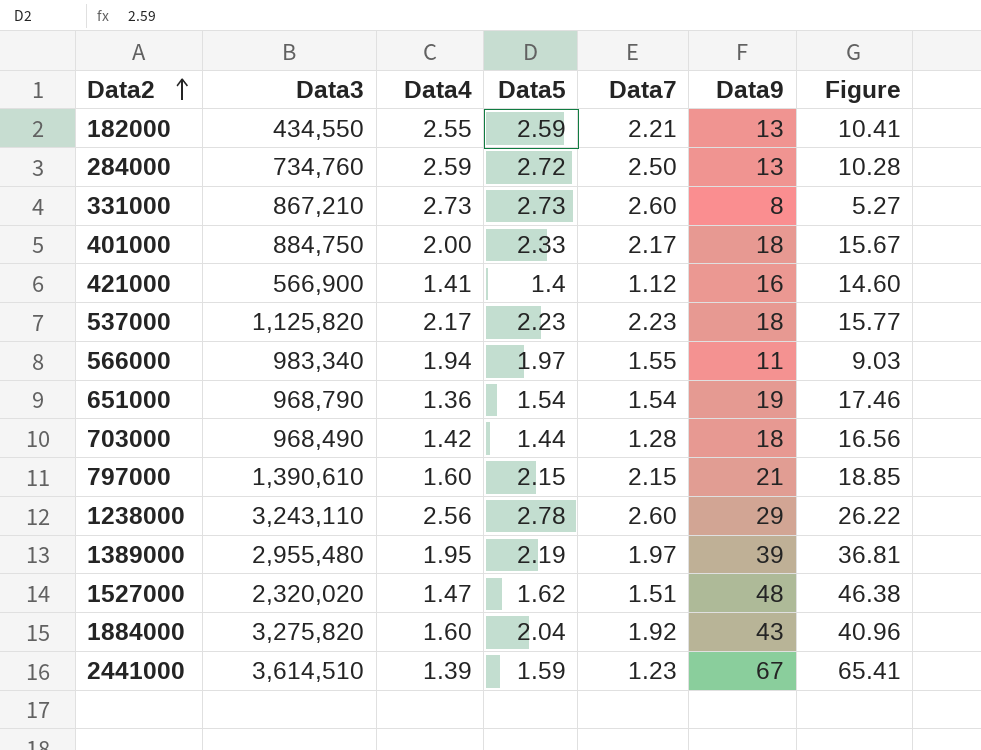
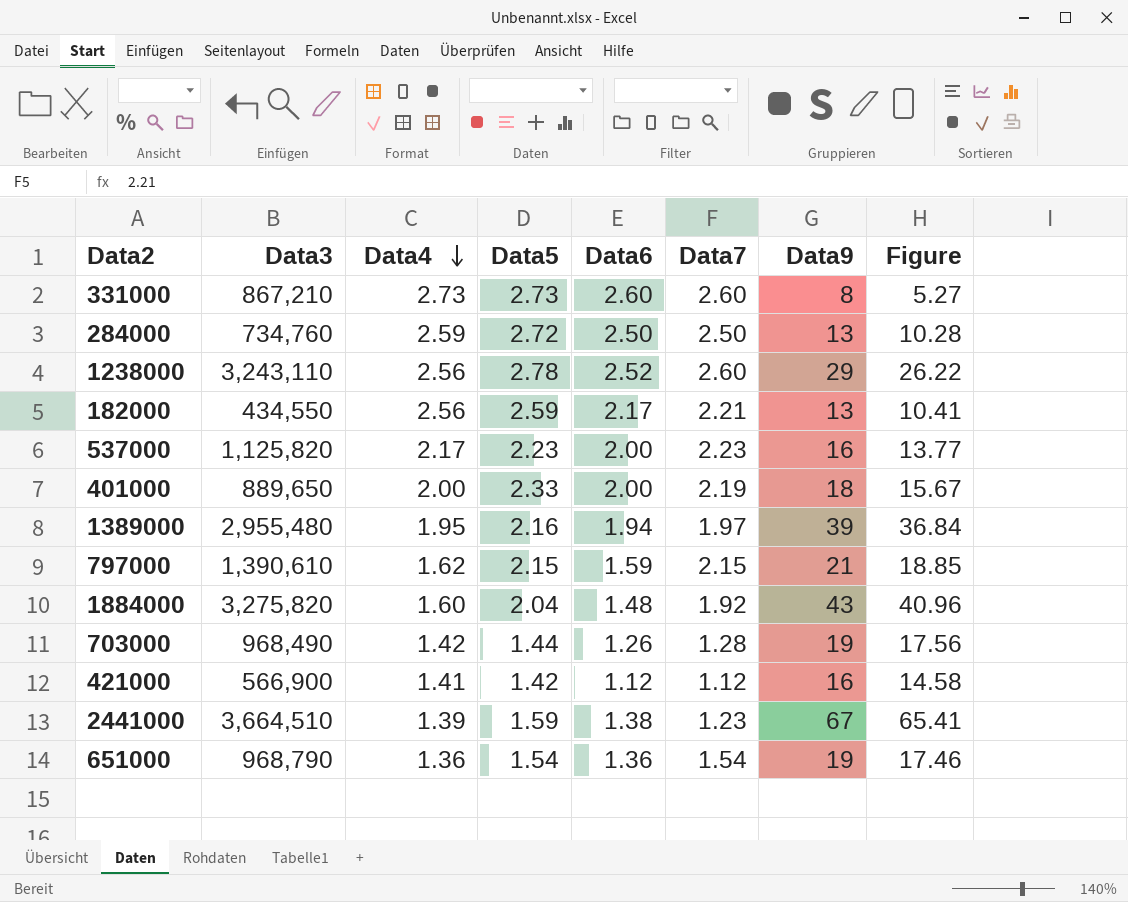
row order: Data2 ascending -> Data4 descending
column Data6 | position: none -> 5
row 566000: 983,340 | 1.94 | 1.97 | 1.55 | 11 | 9.03 -> none
row 1527000: 2,320,020 | 1.47 | 1.62 | 1.51 | 48 | 46.38 -> none
182000 | Data4: 2.55 -> 2.56
537000 | Data9: 18 -> 16
537000 | Figure: 15.77 -> 13.77
401000 | Data3: 884,750 -> 889,650
401000 | Data7: 2.17 -> 2.19
1389000 | Data5: 2.19 -> 2.16
1389000 | Figure: 36.81 -> 36.84
797000 | Data4: 1.60 -> 1.62
703000 | Data9: 18 -> 19
703000 | Figure: 16.56 -> 17.56
421000 | Data5: 1.4 -> 1.42
421000 | Figure: 14.60 -> 14.58
2441000 | Data3: 3,614,510 -> 3,664,510

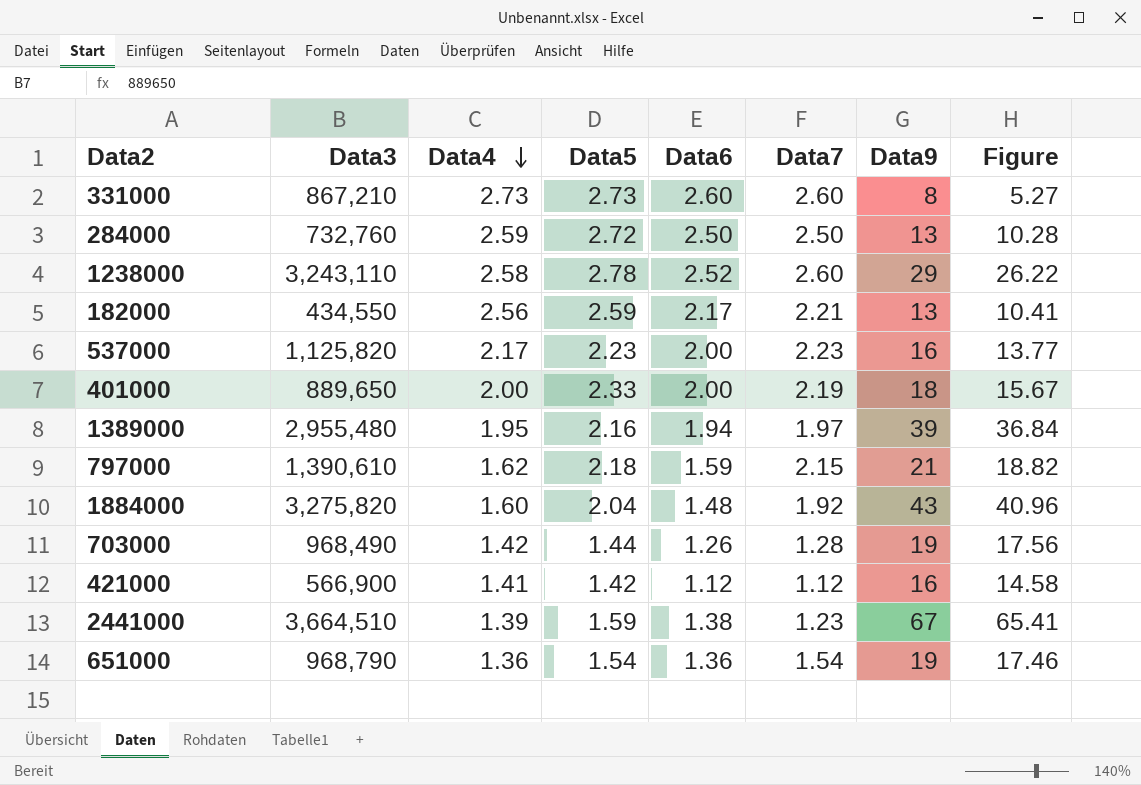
284000 | Data3: 734,760 -> 732,760
1238000 | Data4: 2.56 -> 2.58
797000 | Data5: 2.15 -> 2.18
797000 | Figure: 18.85 -> 18.82

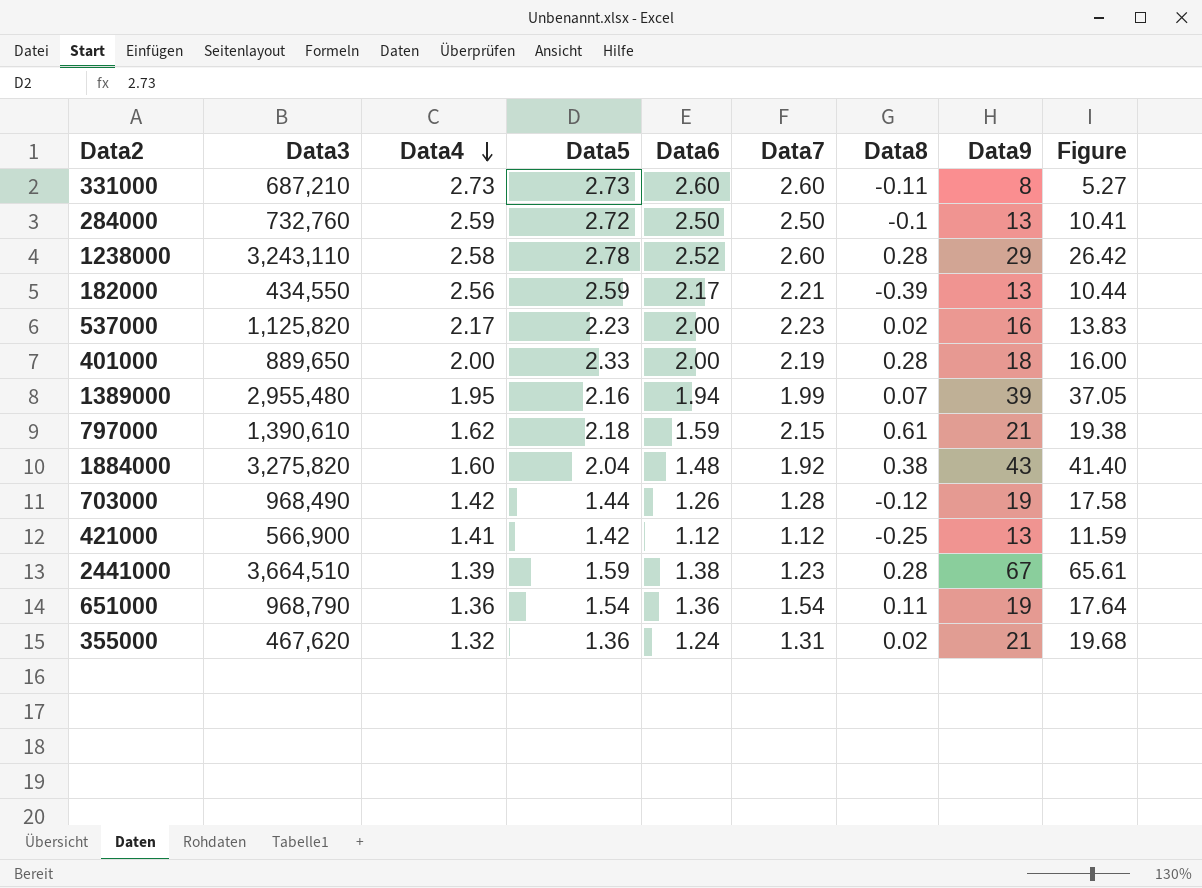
column Data8 | position: none -> 7
column Figure | formula: [Data9] - [Data5] -> [Data9] - [Data4]
331000 | Data3: 867,210 -> 687,210
1389000 | Data7: 1.97 -> 1.99
421000 | Data9: 16 -> 13
row 355000: none -> 467,620 | 1.32 | 1.36 | 1.24 | 1.31 | 0.02 | 21 | 19.68

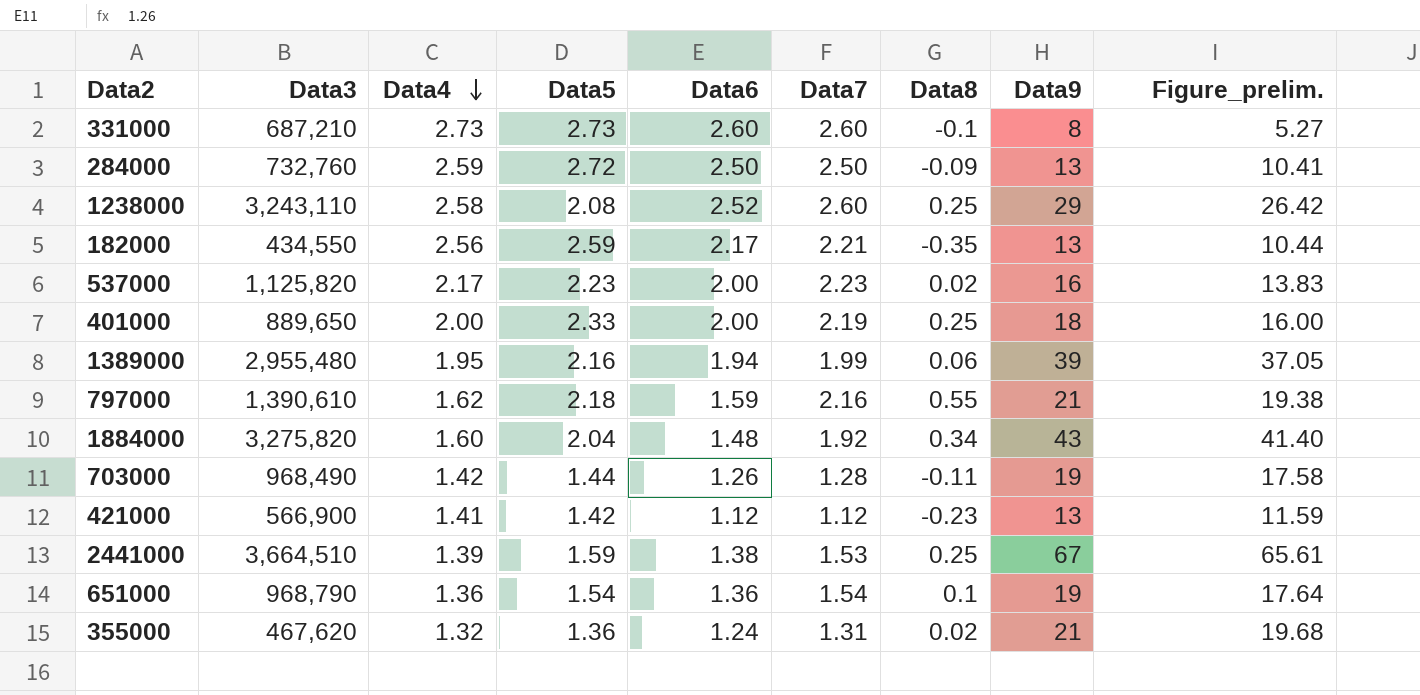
column name: Figure -> Figure_prelim.
331000 | Data8: -0.11 -> -0.1
284000 | Data8: -0.1 -> -0.09
1238000 | Data5: 2.78 -> 2.08
1238000 | Data8: 0.28 -> 0.25
182000 | Data8: -0.39 -> -0.35
401000 | Data8: 0.28 -> 0.25
1389000 | Data8: 0.07 -> 0.06
797000 | Data7: 2.15 -> 2.16
797000 | Data8: 0.61 -> 0.55
1884000 | Data8: 0.38 -> 0.34
703000 | Data8: -0.12 -> -0.11
421000 | Data8: -0.25 -> -0.23
2441000 | Data7: 1.23 -> 1.53
2441000 | Data8: 0.28 -> 0.25
651000 | Data8: 0.11 -> 0.1

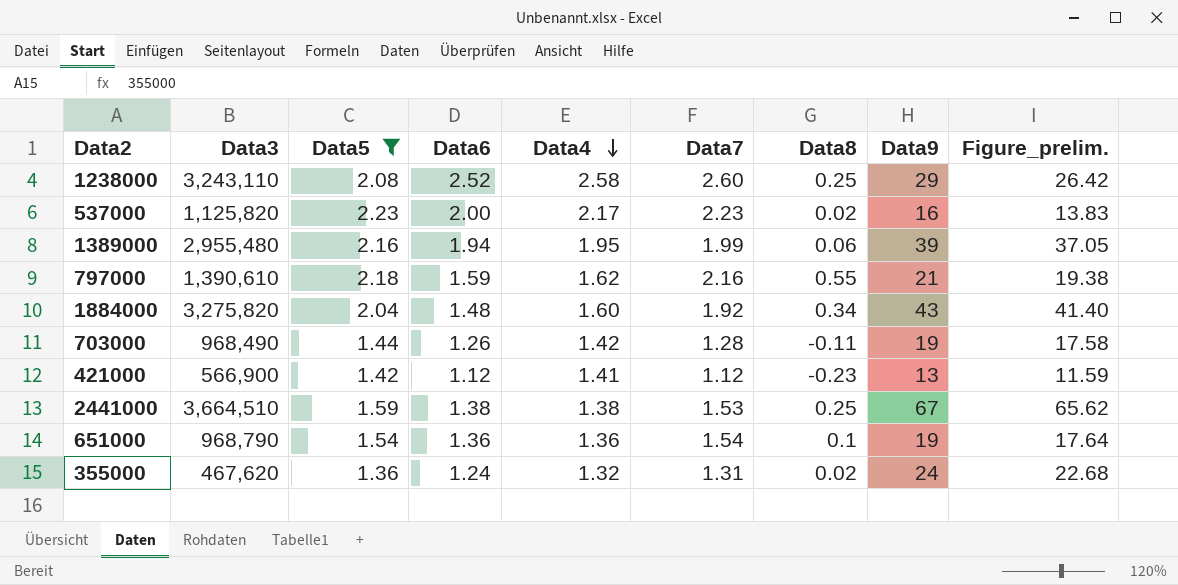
filter: none -> Data5 <= 2.23
column Data4 | position: 3 -> 5
2441000 | Data4: 1.39 -> 1.38
2441000 | Figure_prelim.: 65.61 -> 65.62
355000 | Data9: 21 -> 24
355000 | Figure_prelim.: 19.68 -> 22.68

